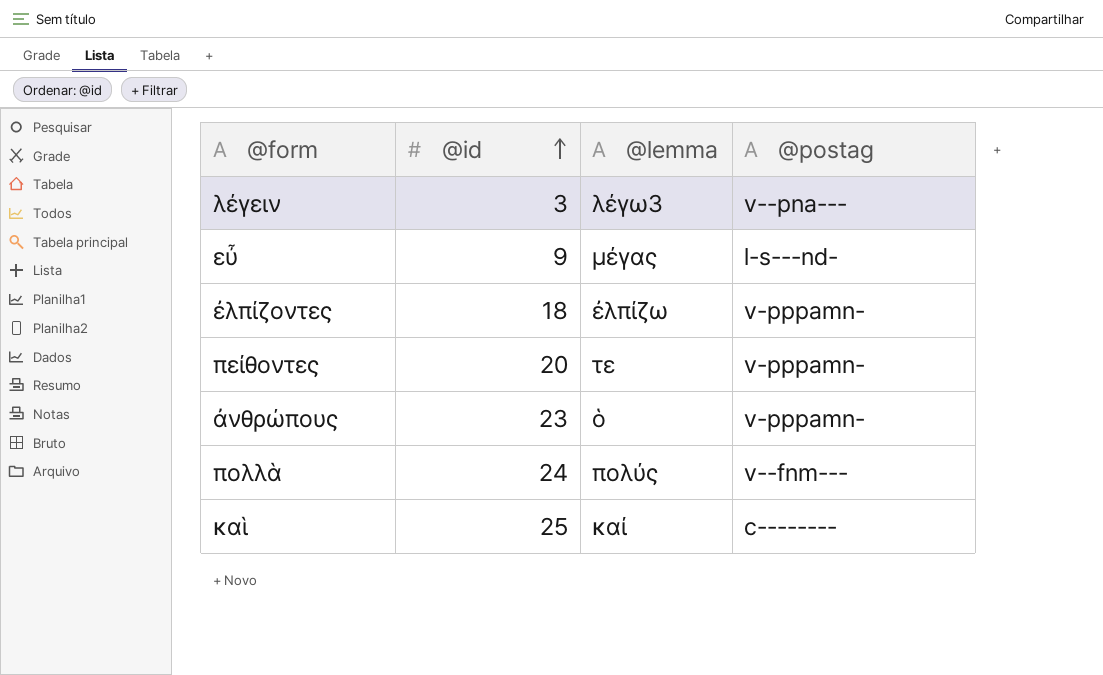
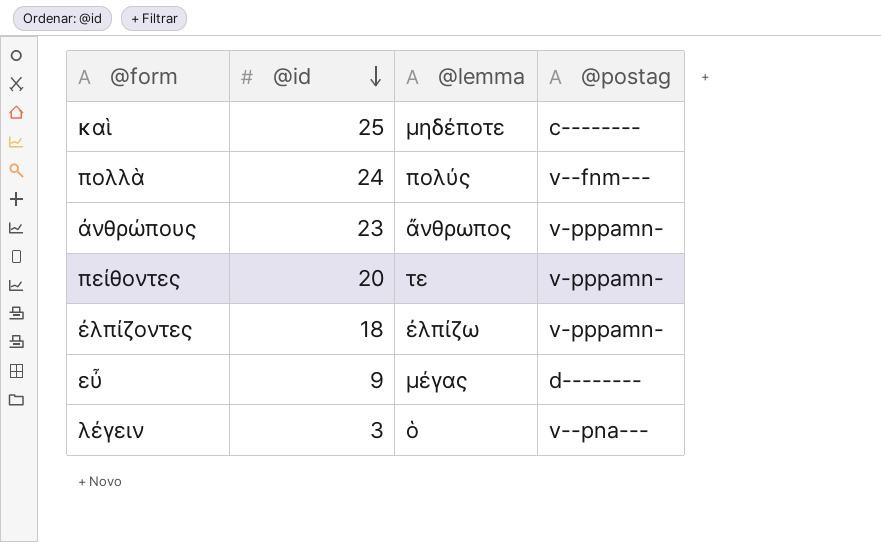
row order: @id ascending -> @id descending
καὶ | @lemma: καί -> μηδέποτε
ἀνθρώπους | @lemma: ὁ -> ἄνθρωπος
εὖ | @postag: l-s---nd- -> d--------
λέγειν | @lemma: λέγω3 -> ὁ

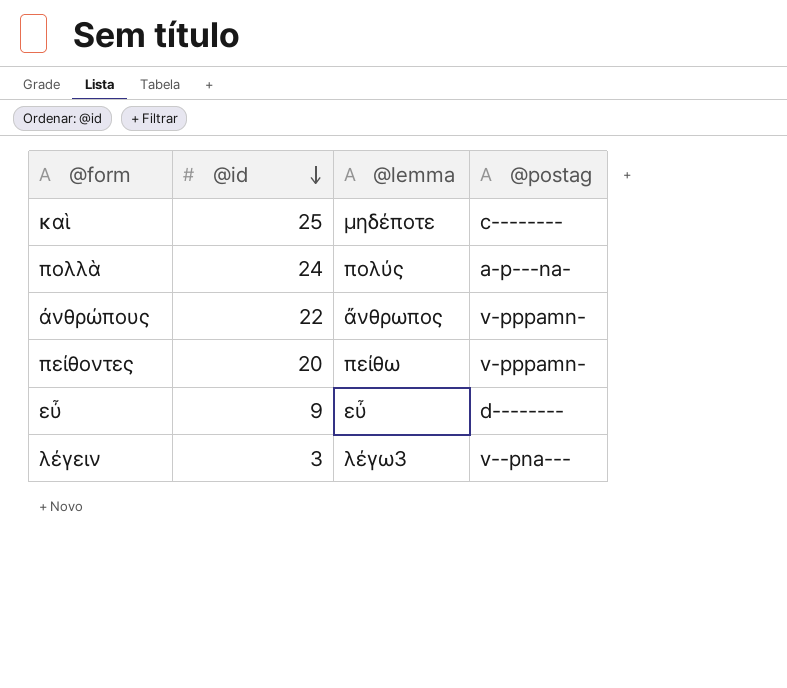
row ἐλπίζοντες: 18 | ἐλπίζω | v-pppamn- -> none
πολλὰ | @postag: v--fnm--- -> a-p---na-
ἀνθρώπους | @id: 23 -> 22
πείθοντες | @lemma: τε -> πείθω
εὖ | @lemma: μέγας -> εὖ
λέγειν | @lemma: ὁ -> λέγω3

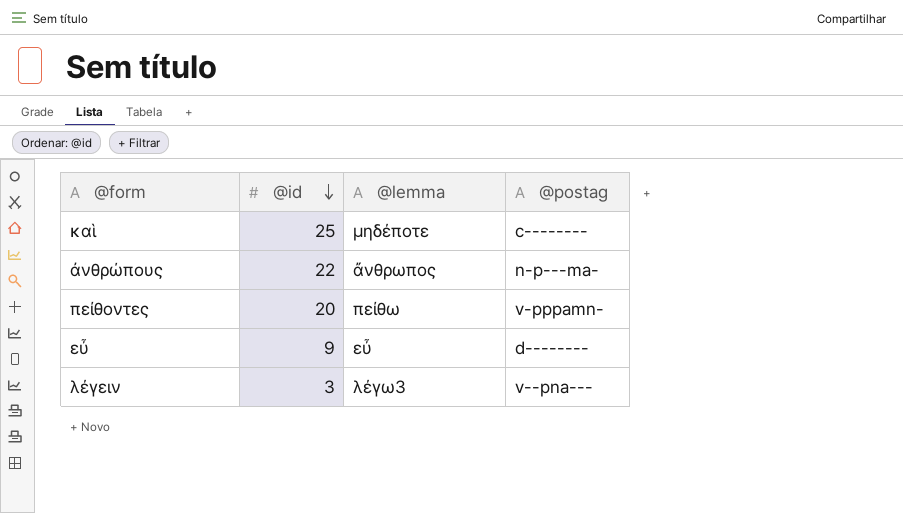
row πολλὰ: 24 | πολύς | a-p---na- -> none
ἀνθρώπους | @postag: v-pppamn- -> n-p---ma-

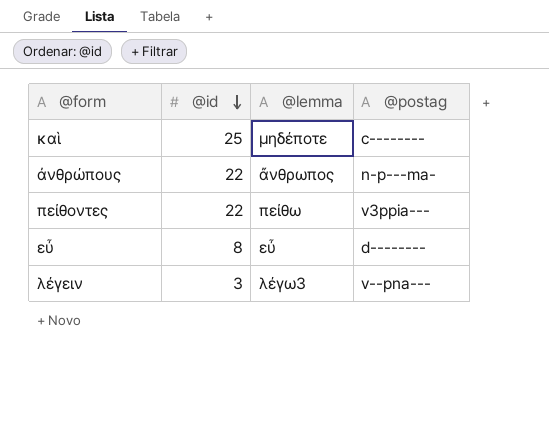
πείθοντες | @id: 20 -> 22
πείθοντες | @postag: v-pppamn- -> v3ppia---
εὖ | @id: 9 -> 8

